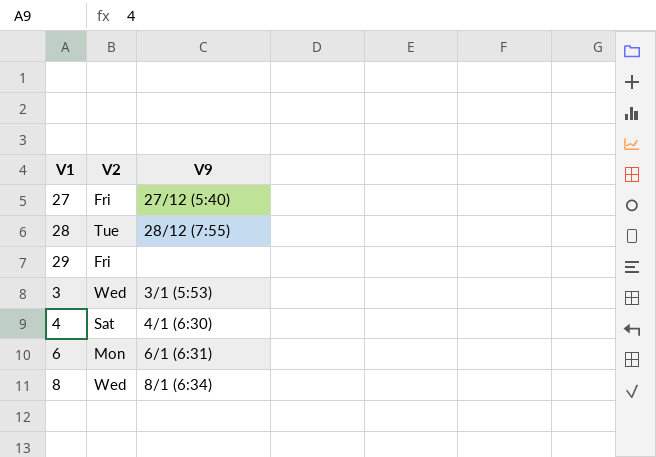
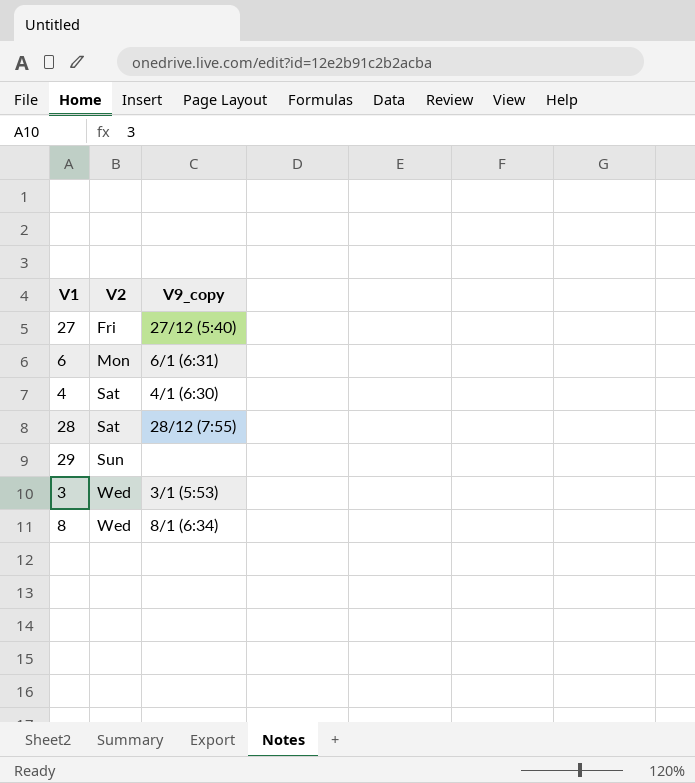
row order: none -> V2 ascending
column name: V9 -> V9_copy
28 | V2: Tue -> Sat
29 | V2: Fri -> Sun

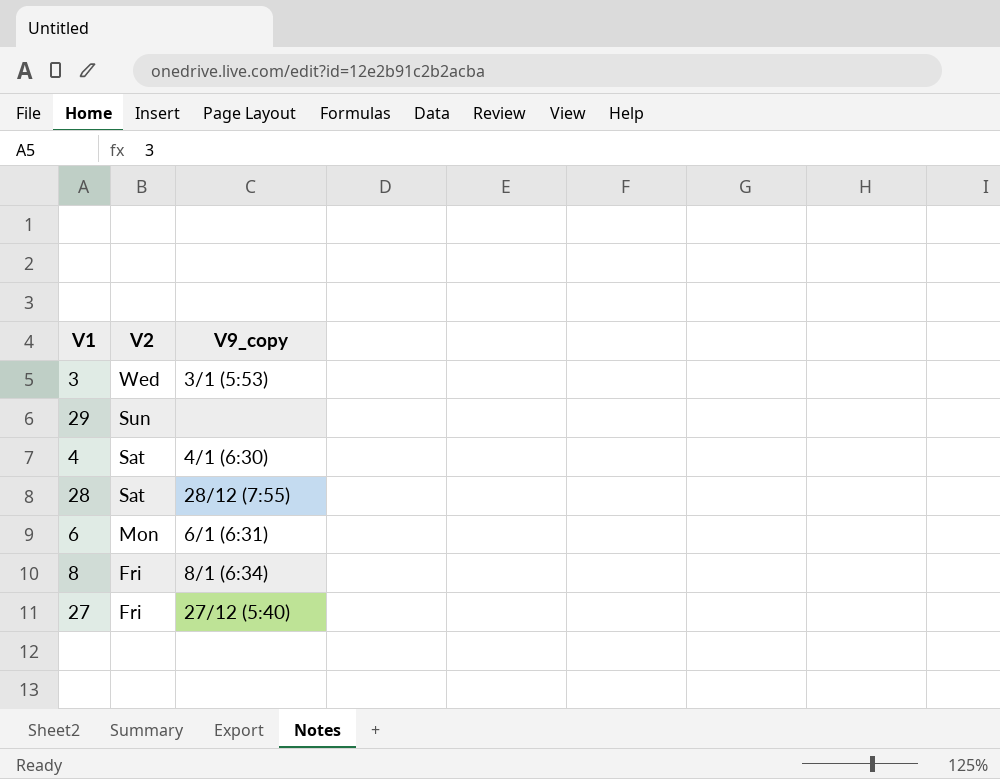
row order: V2 ascending -> V2 descending
8 | V2: Wed -> Fri

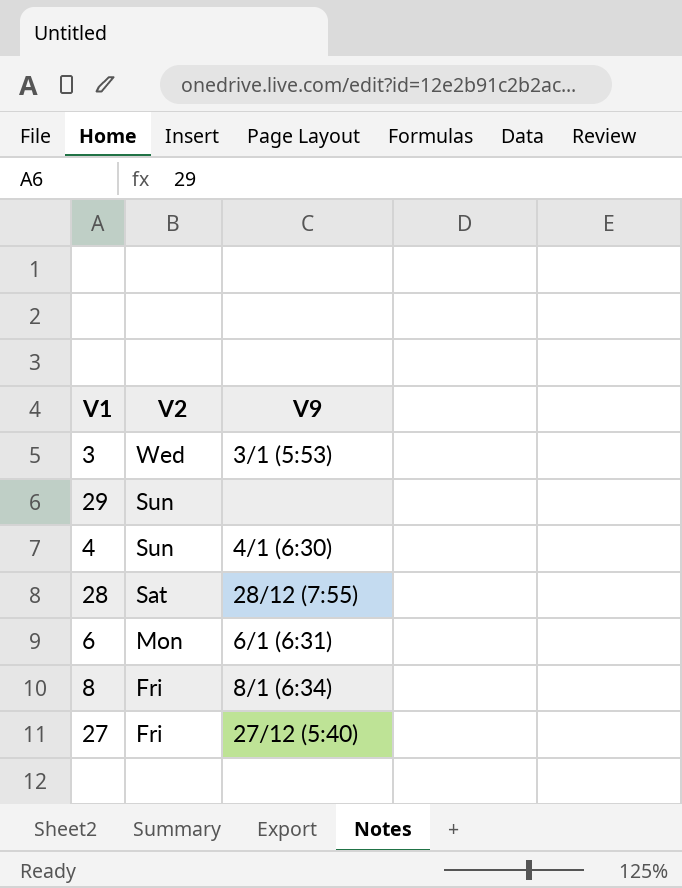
column name: V9_copy -> V9
4 | V2: Sat -> Sun

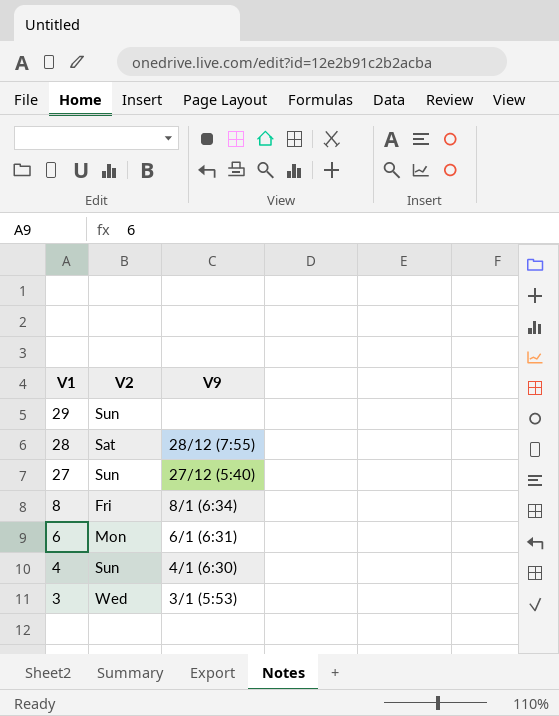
row order: V2 descending -> V1 descending
27 | V2: Fri -> Sun

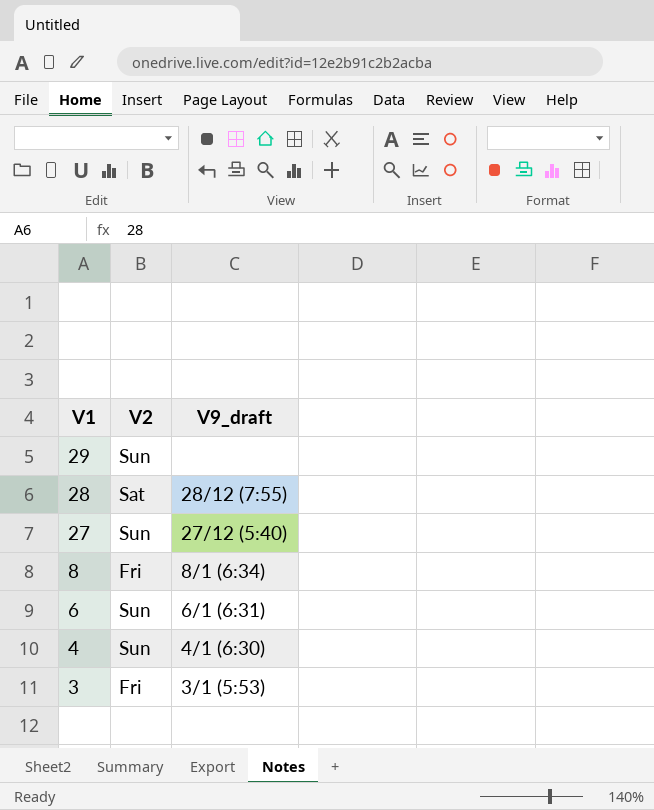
column name: V9 -> V9_draft
6 | V2: Mon -> Sun
3 | V2: Wed -> Fri

